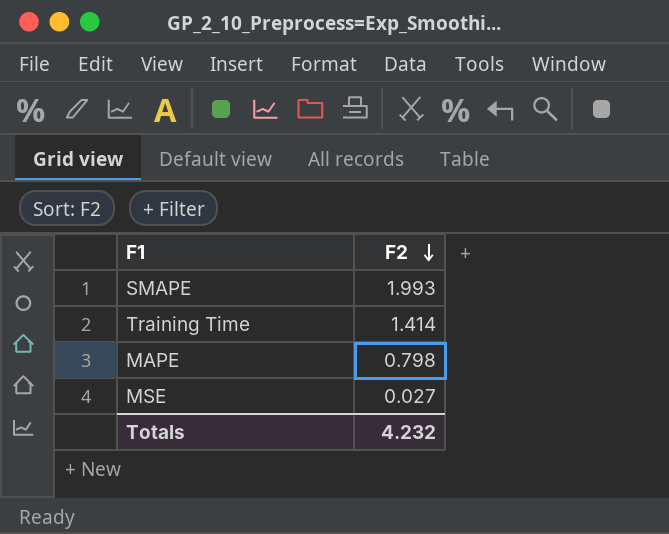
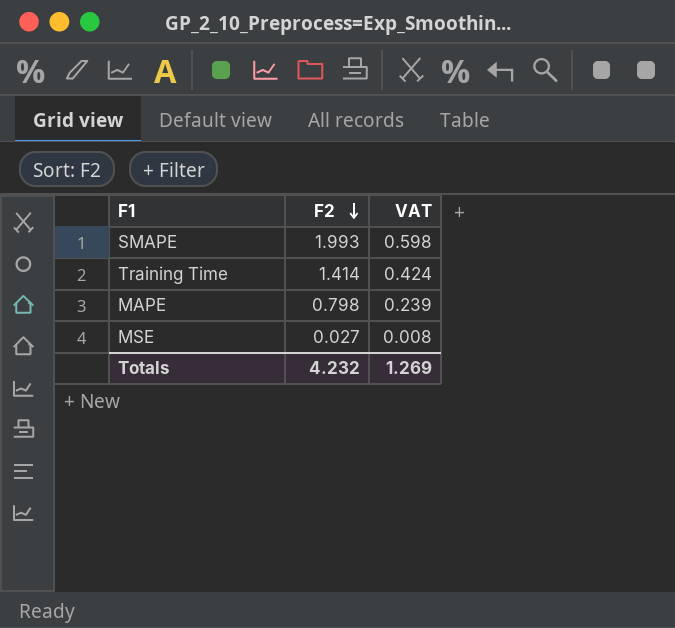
column VAT | formula: none -> [F2] * 0.3

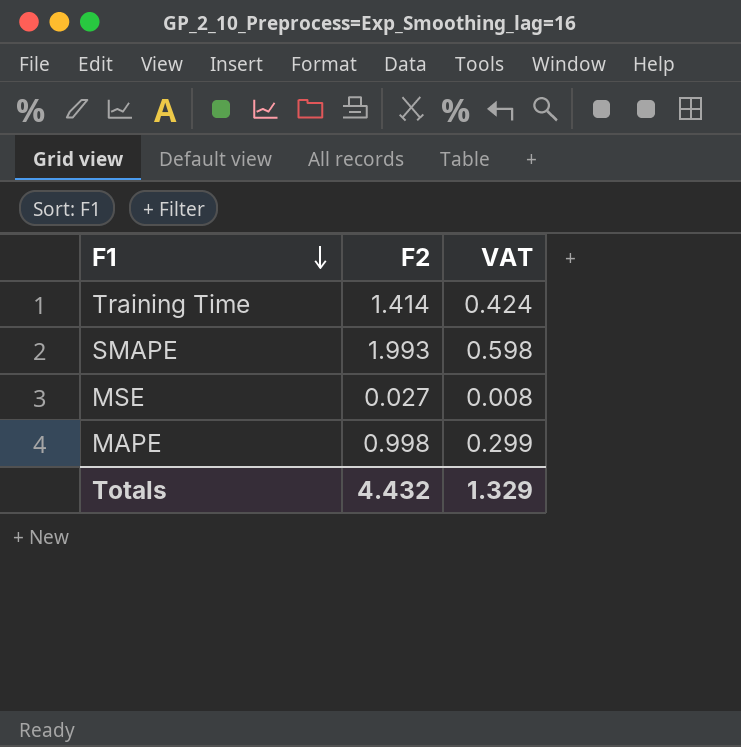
row order: F2 descending -> F1 descending
MAPE | F2: 0.798 -> 0.998
MAPE | VAT: 0.239 -> 0.299
Totals | F2: 4.232 -> 4.432
Totals | VAT: 1.269 -> 1.329

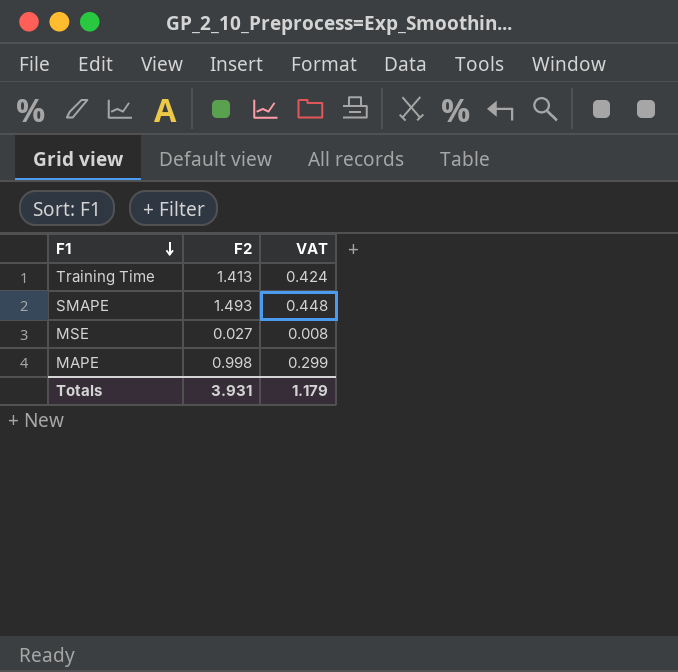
Training Time | F2: 1.414 -> 1.413
SMAPE | F2: 1.993 -> 1.493
SMAPE | VAT: 0.598 -> 0.448
Totals | F2: 4.432 -> 3.931
Totals | VAT: 1.329 -> 1.179

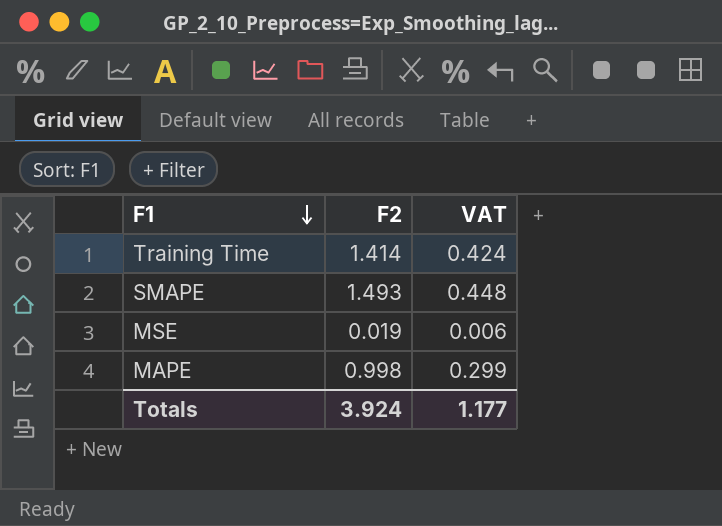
Training Time | F2: 1.413 -> 1.414
MSE | F2: 0.027 -> 0.019
MSE | VAT: 0.008 -> 0.006
Totals | F2: 3.931 -> 3.924
Totals | VAT: 1.179 -> 1.177

